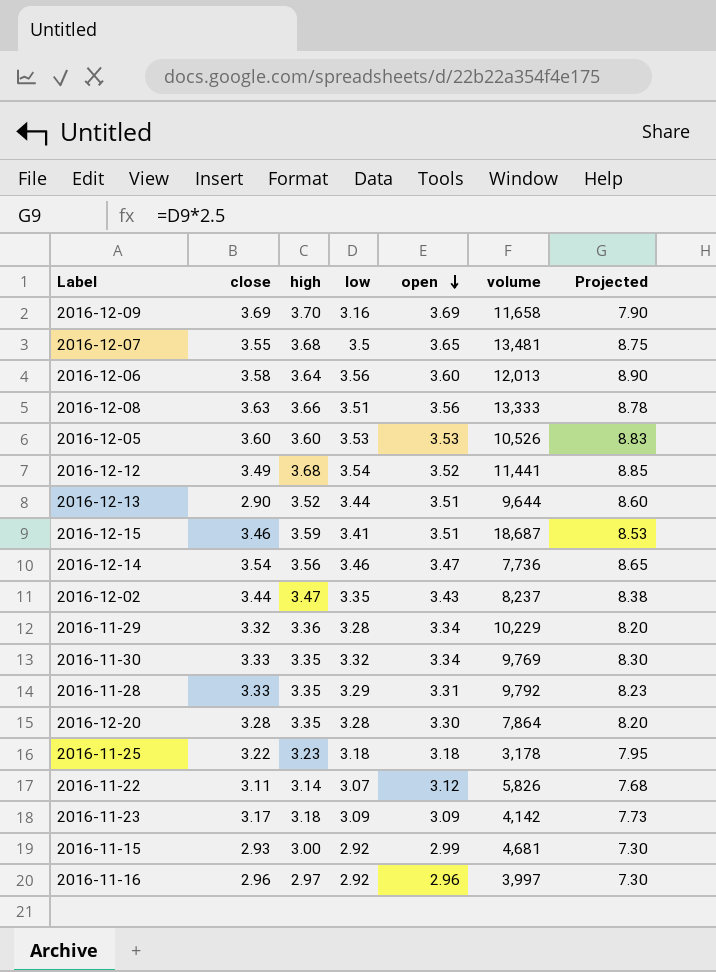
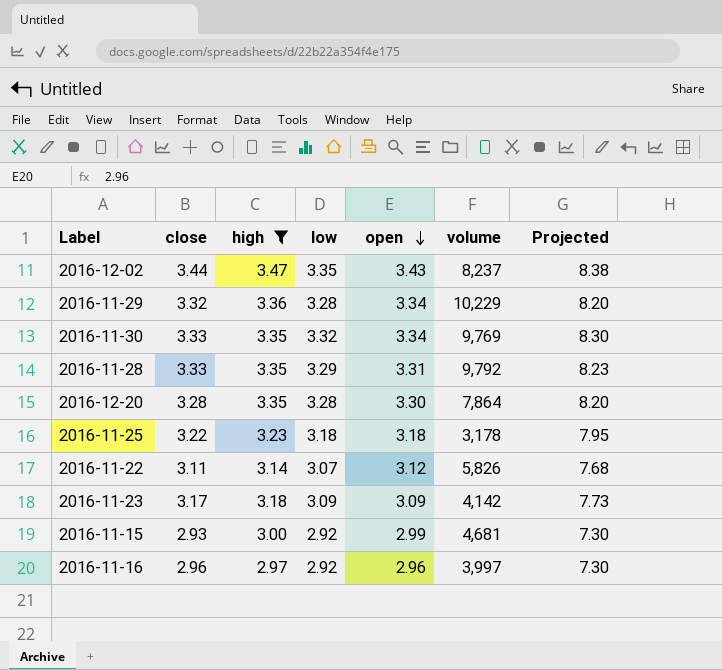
filter: none -> high <= 3.47

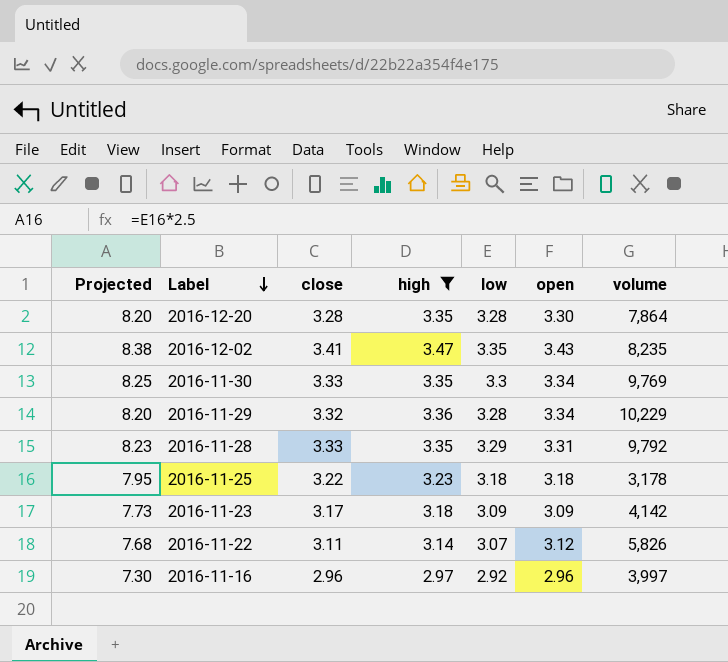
row order: open descending -> Label descending
column Projected | position: 7 -> 1
row 2016-11-15: 2.93 | 3.00 | 2.92 | 2.99 | 4,681 | 7.30 -> none
2016-12-02 | close: 3.44 -> 3.41
2016-12-02 | volume: 8,237 -> 8,235
2016-11-30 | Projected: 8.30 -> 8.25
2016-11-30 | low: 3.32 -> 3.3

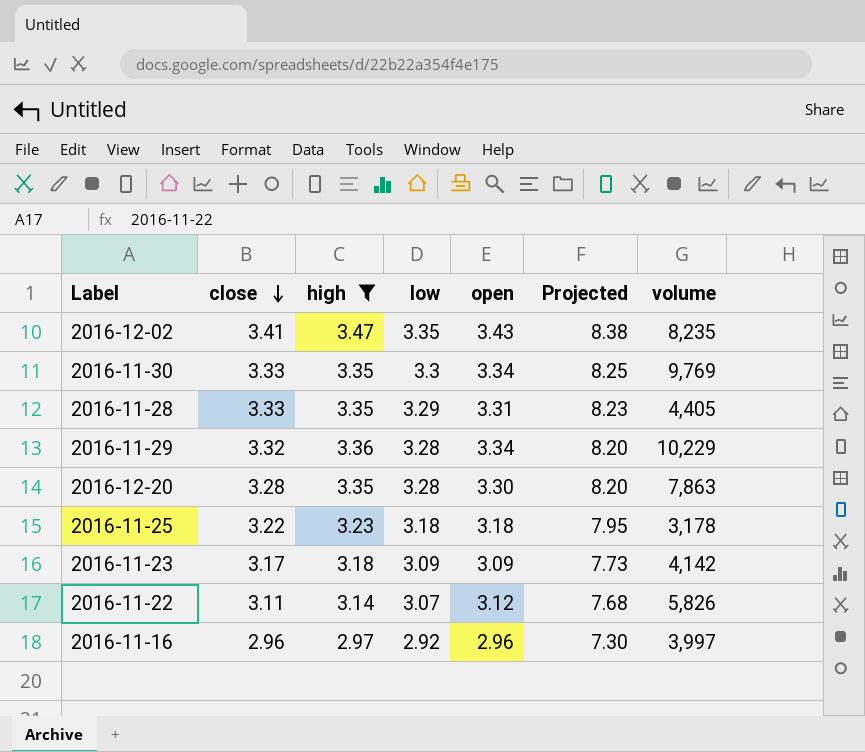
row order: Label descending -> close descending
column Projected | position: 1 -> 6
2016-11-28 | volume: 9,792 -> 4,405
2016-12-20 | volume: 7,864 -> 7,863

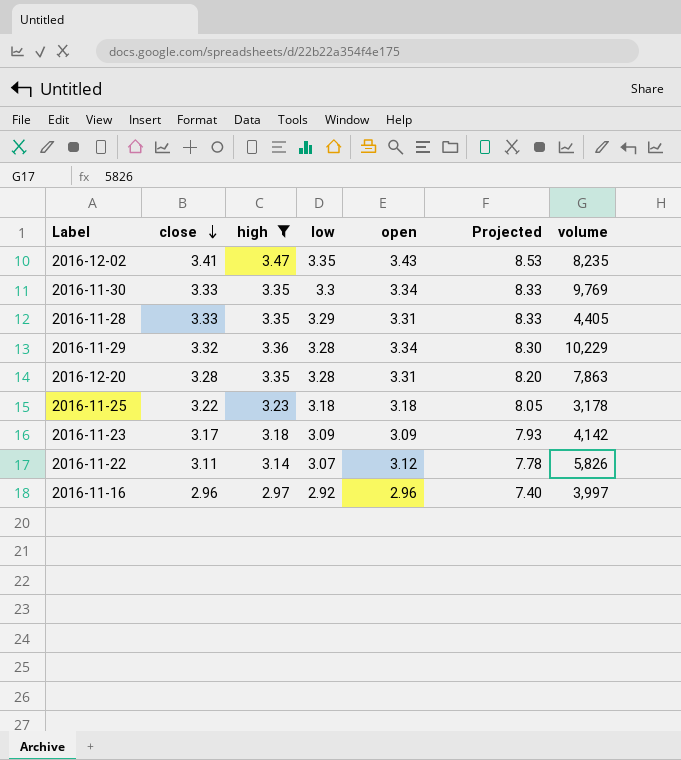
column Projected | formula: [low] * 2.5 -> [close] * 2.5
2016-12-20 | open: 3.30 -> 3.31

